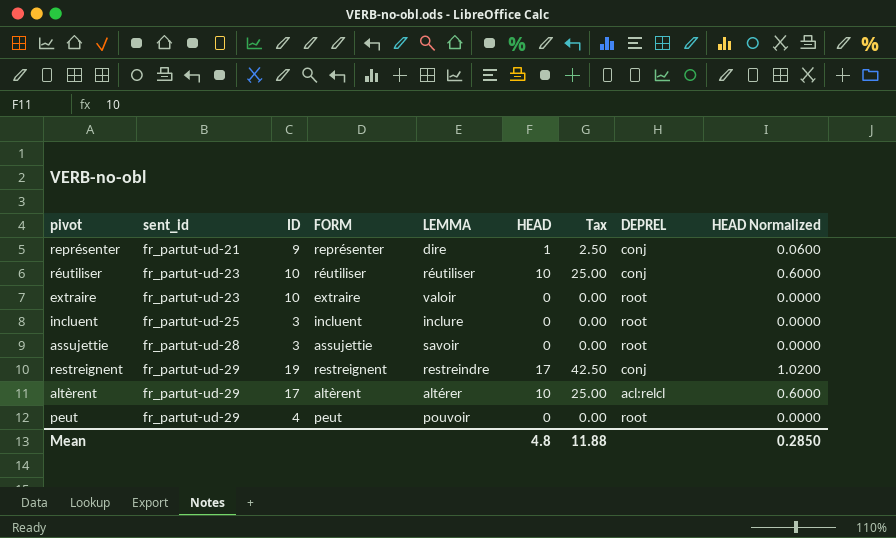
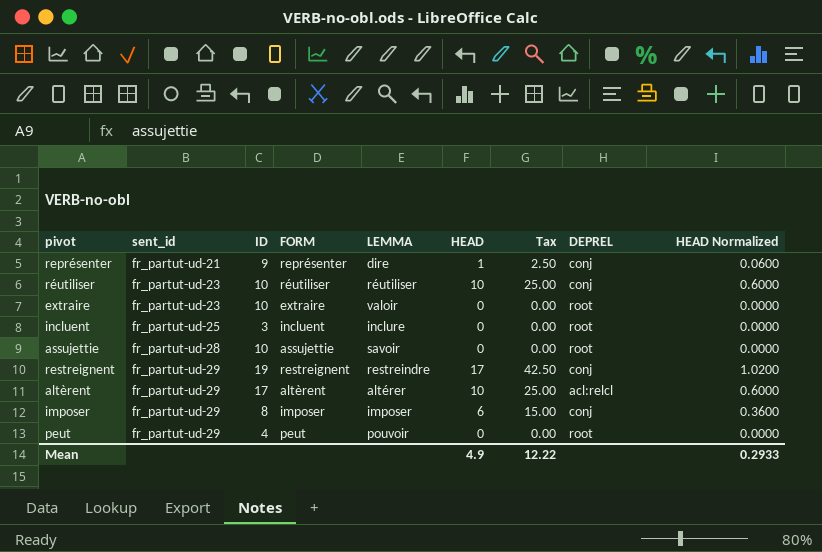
assujettie | ID: 3 -> 10
row imposer: none -> fr_partut-ud-29 | 8 | imposer | imposer | 6 | 15.00 | conj | 0.3600
Mean | HEAD: 4.8 -> 4.9
Mean | Tax: 11.88 -> 12.22
Mean | HEAD Normalized: 0.2850 -> 0.2933

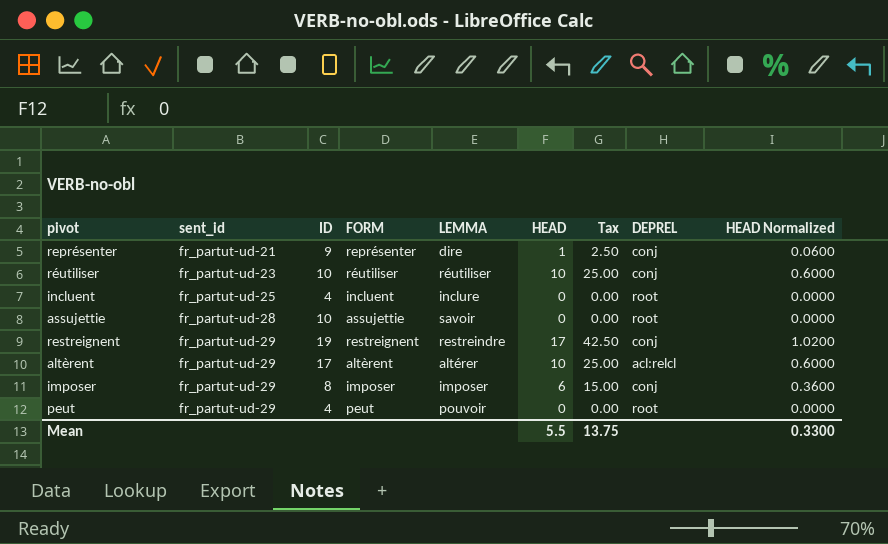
row extraire: fr_partut-ud-23 | 10 | extraire | valoir | 0 | 0.00 | root | 0.0000 -> none
incluent | ID: 3 -> 4
Mean | HEAD: 4.9 -> 5.5
Mean | Tax: 12.22 -> 13.75
Mean | HEAD Normalized: 0.2933 -> 0.3300

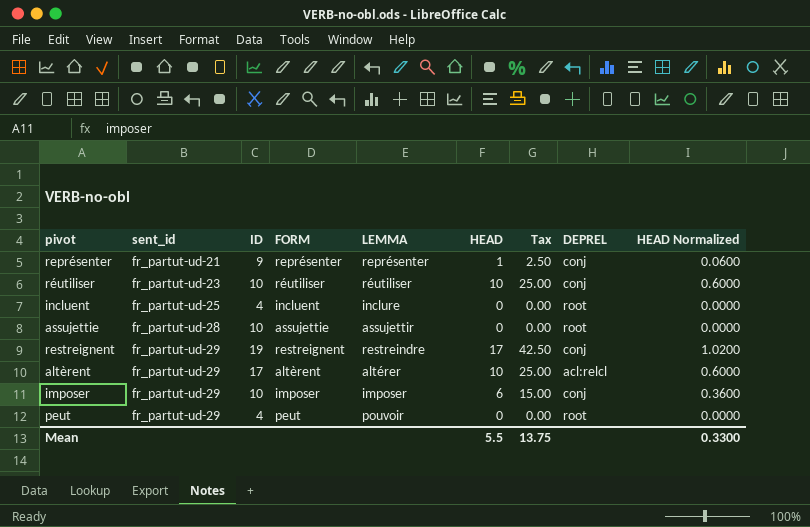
représenter | LEMMA: dire -> représenter
assujettie | LEMMA: savoir -> assujettir
imposer | ID: 8 -> 10

